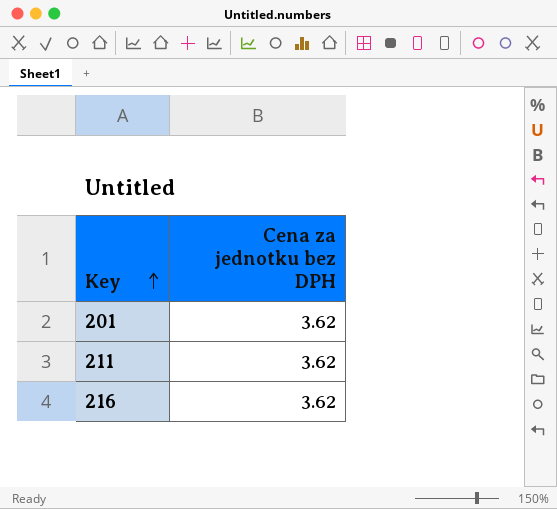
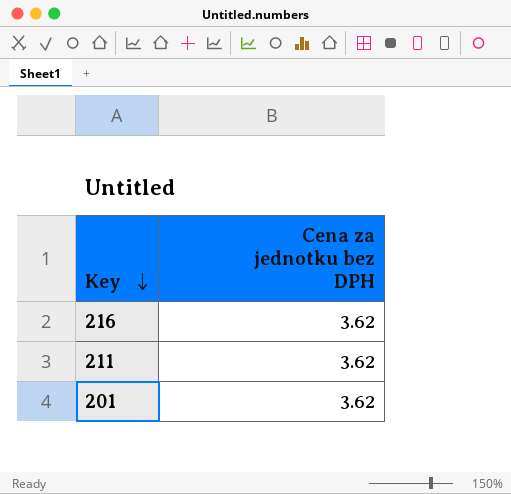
row order: Key ascending -> Key descending

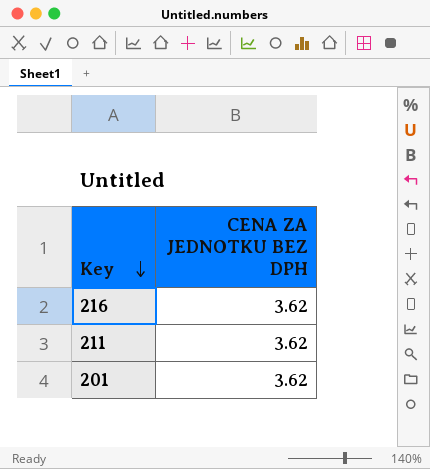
column name: Cena za jednotku bez DPH -> CENA ZA JEDNOTKU BEZ DPH

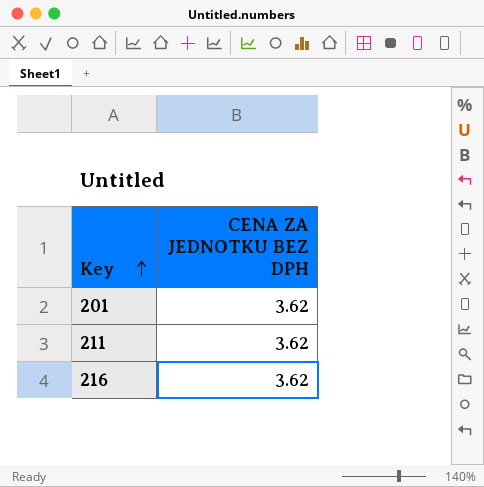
row order: Key descending -> Key ascending

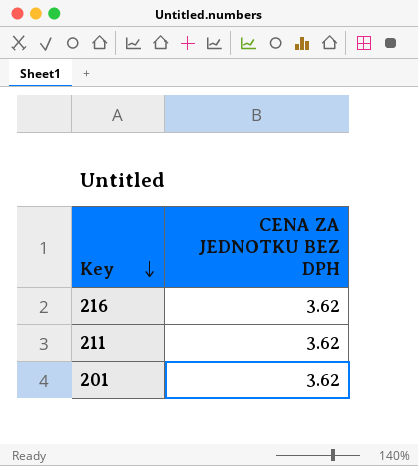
row order: Key ascending -> Key descending

